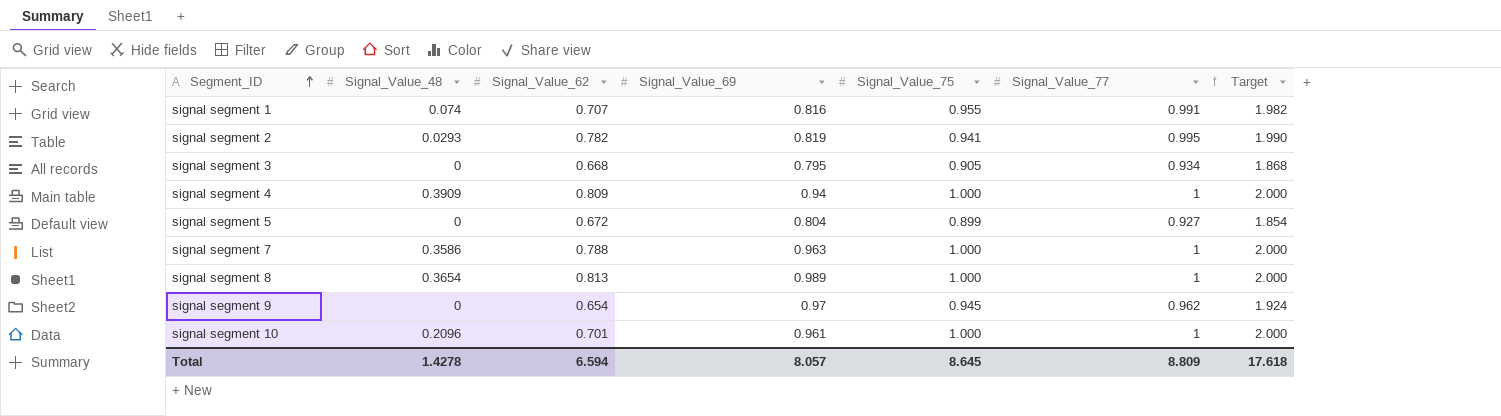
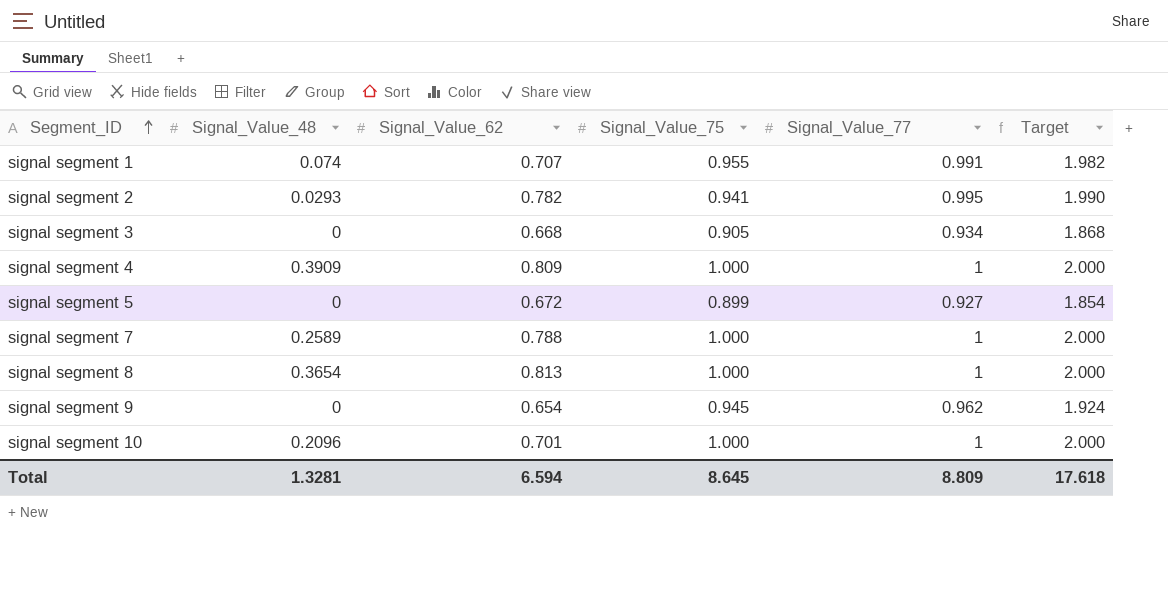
column Signal_Value_69 | position: 4 -> none
signal segment 7 | Signal_Value_48: 0.3586 -> 0.2589
Total | Signal_Value_48: 1.4278 -> 1.3281

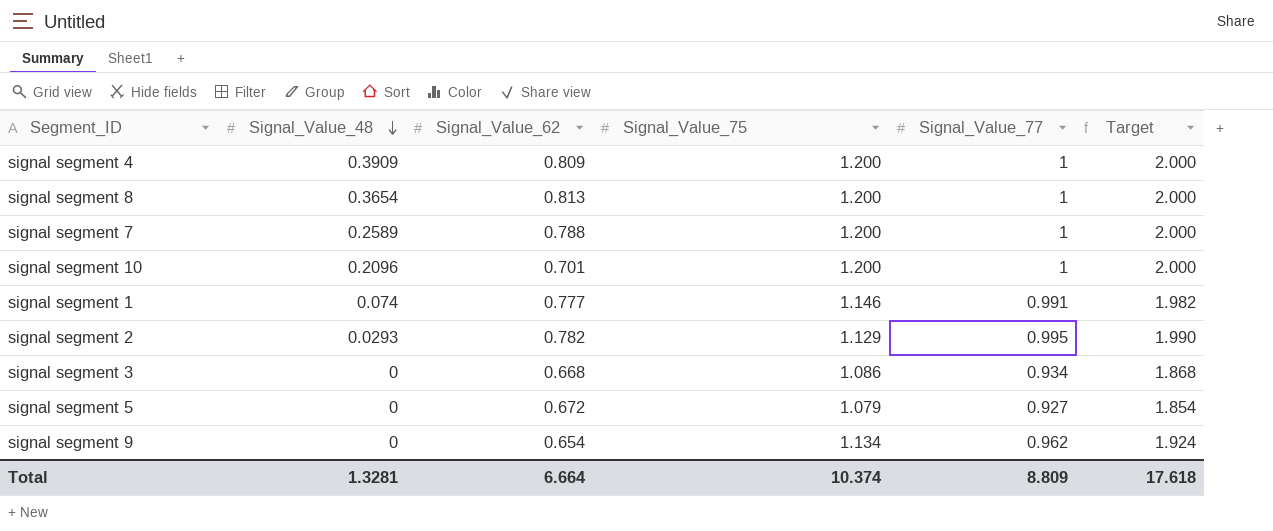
row order: Segment_ID ascending -> Signal_Value_48 descending
signal segment 4 | Signal_Value_75: 1.000 -> 1.200
signal segment 8 | Signal_Value_75: 1.000 -> 1.200
signal segment 7 | Signal_Value_75: 1.000 -> 1.200
signal segment 10 | Signal_Value_75: 1.000 -> 1.200
signal segment 1 | Signal_Value_62: 0.707 -> 0.777
signal segment 1 | Signal_Value_75: 0.955 -> 1.146
signal segment 2 | Signal_Value_75: 0.941 -> 1.129
signal segment 3 | Signal_Value_75: 0.905 -> 1.086
signal segment 5 | Signal_Value_75: 0.899 -> 1.079
signal segment 9 | Signal_Value_75: 0.945 -> 1.134
Total | Signal_Value_62: 6.594 -> 6.664
Total | Signal_Value_75: 8.645 -> 10.374

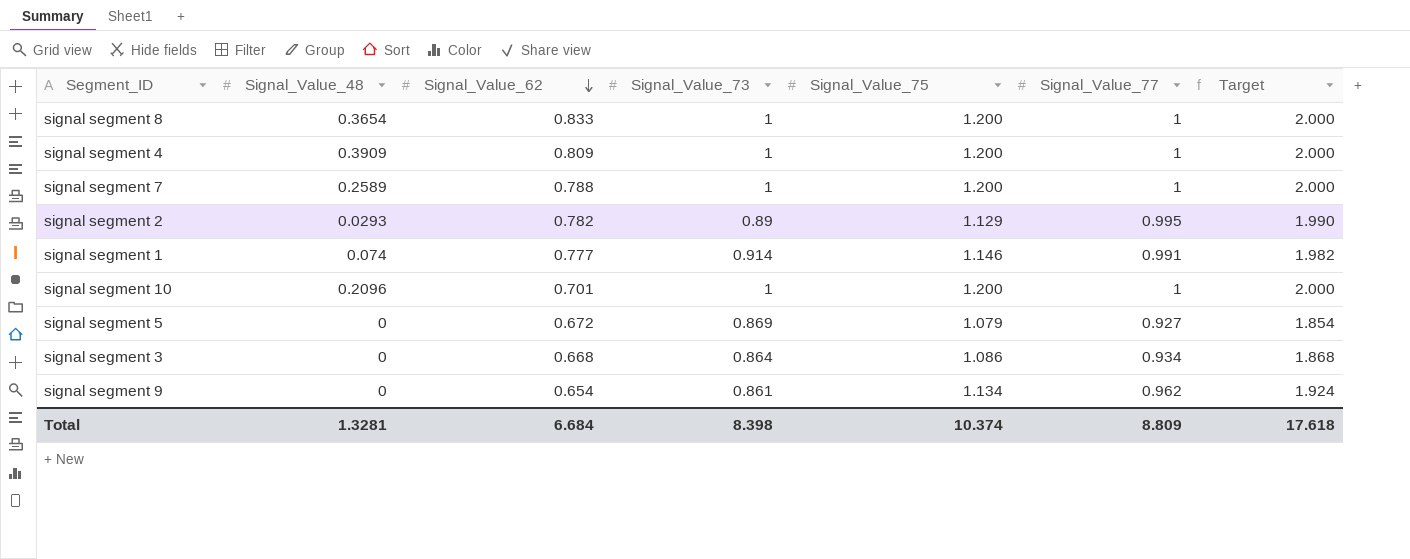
row order: Signal_Value_48 descending -> Signal_Value_62 descending
column Signal_Value_73 | position: none -> 4
signal segment 8 | Signal_Value_62: 0.813 -> 0.833
Total | Signal_Value_62: 6.664 -> 6.684

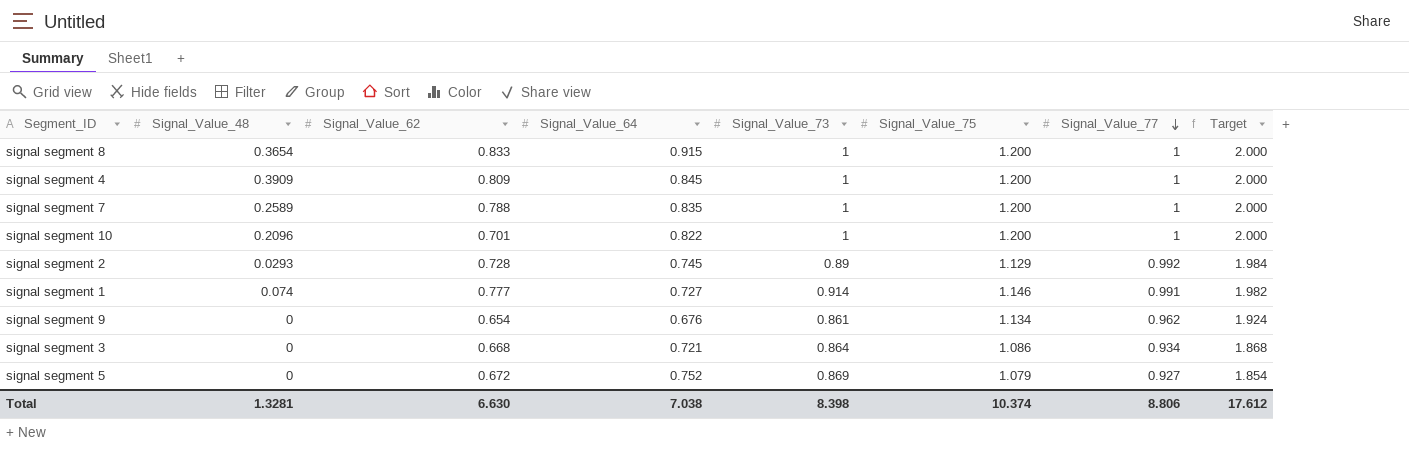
row order: Signal_Value_62 descending -> Signal_Value_77 descending
column Signal_Value_64 | position: none -> 4
signal segment 2 | Signal_Value_62: 0.782 -> 0.728
signal segment 2 | Signal_Value_77: 0.995 -> 0.992
signal segment 2 | Target: 1.990 -> 1.984
Total | Signal_Value_62: 6.684 -> 6.630
Total | Signal_Value_77: 8.809 -> 8.806
Total | Target: 17.618 -> 17.612

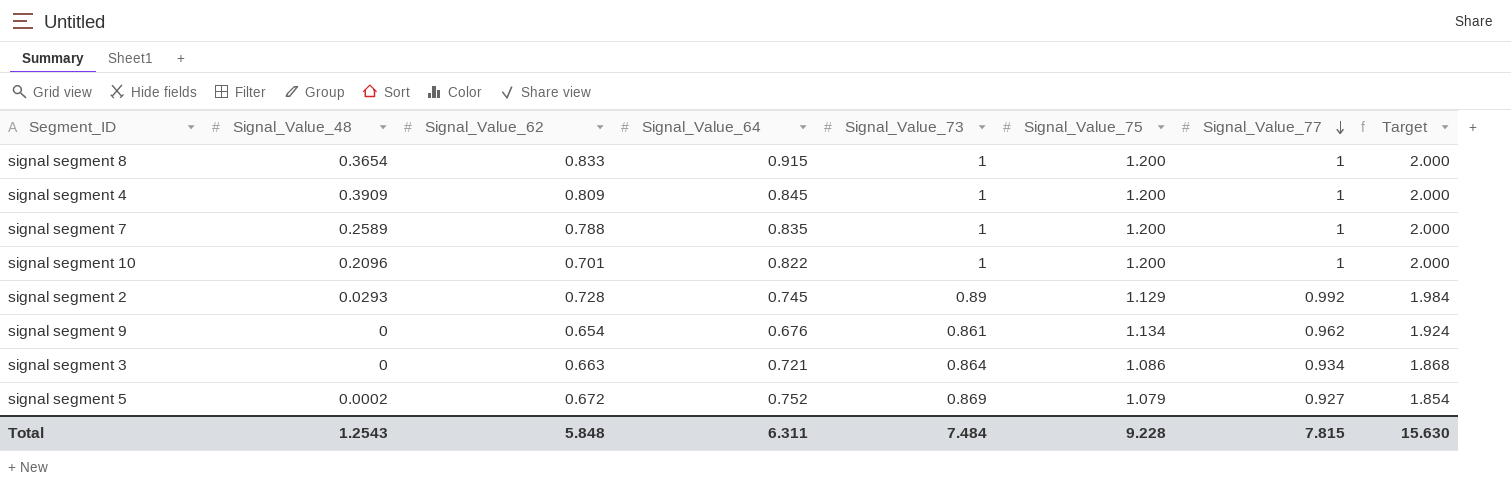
row signal segment 1: 0.074 | 0.777 | 0.727 | 0.914 | 1.146 | 0.991 | 1.982 -> none
signal segment 3 | Signal_Value_62: 0.668 -> 0.663
signal segment 5 | Signal_Value_48: 0 -> 0.0002
Total | Signal_Value_48: 1.3281 -> 1.2543
Total | Signal_Value_62: 6.630 -> 5.848
Total | Signal_Value_64: 7.038 -> 6.311
Total | Signal_Value_73: 8.398 -> 7.484
Total | Signal_Value_75: 10.374 -> 9.228
Total | Signal_Value_77: 8.806 -> 7.815
Total | Target: 17.612 -> 15.630

